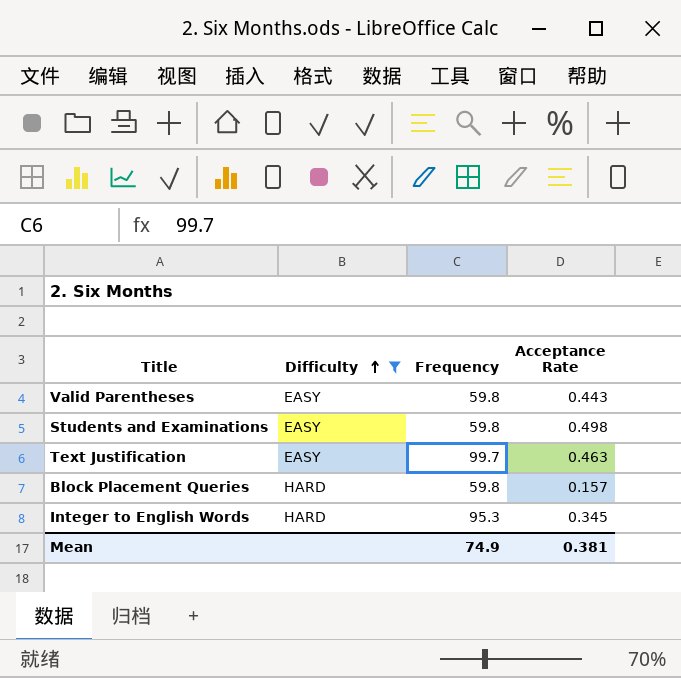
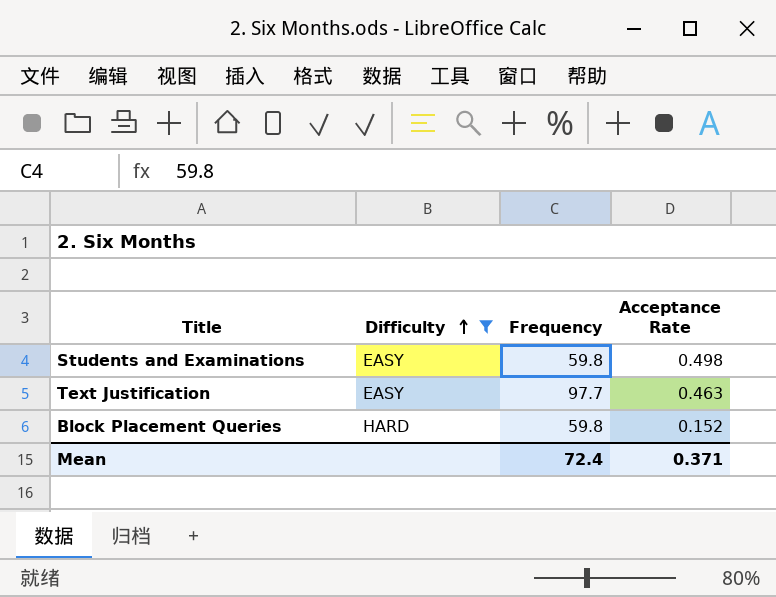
row Valid Parentheses: EASY | 59.8 | 0.443 -> none
row Integer to English Words: HARD | 95.3 | 0.345 -> none
Text Justification | Frequency: 99.7 -> 97.7
Block Placement Queries | Acceptance Rate: 0.157 -> 0.152
Mean | Frequency: 74.9 -> 72.4
Mean | Acceptance Rate: 0.381 -> 0.371

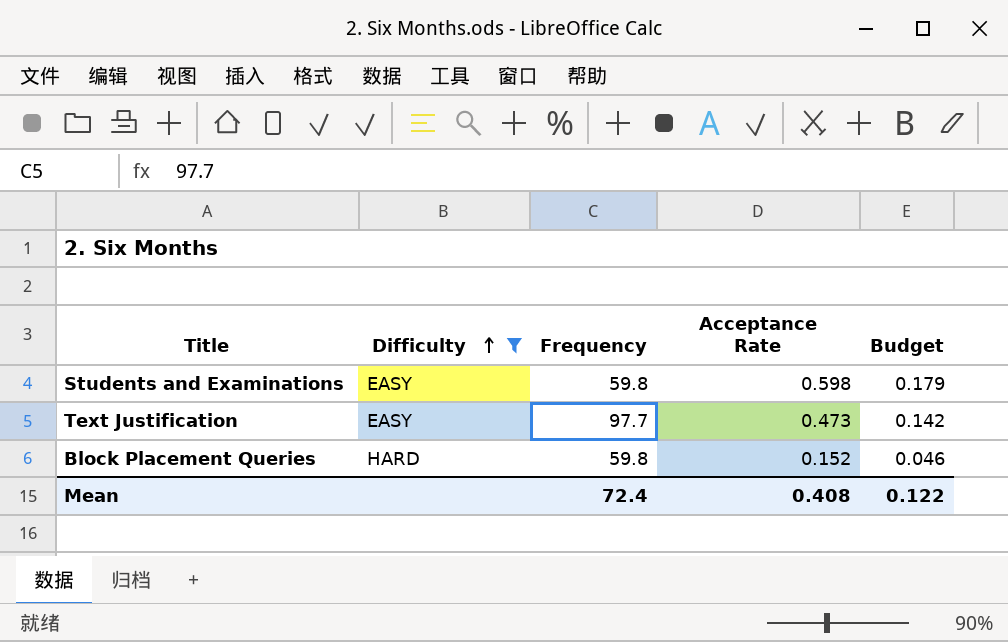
column Budget | formula: none -> [Acceptance Rate] * 0.3
Students and Examinations | Acceptance Rate: 0.498 -> 0.598
Text Justification | Acceptance Rate: 0.463 -> 0.473
Mean | Acceptance Rate: 0.371 -> 0.408

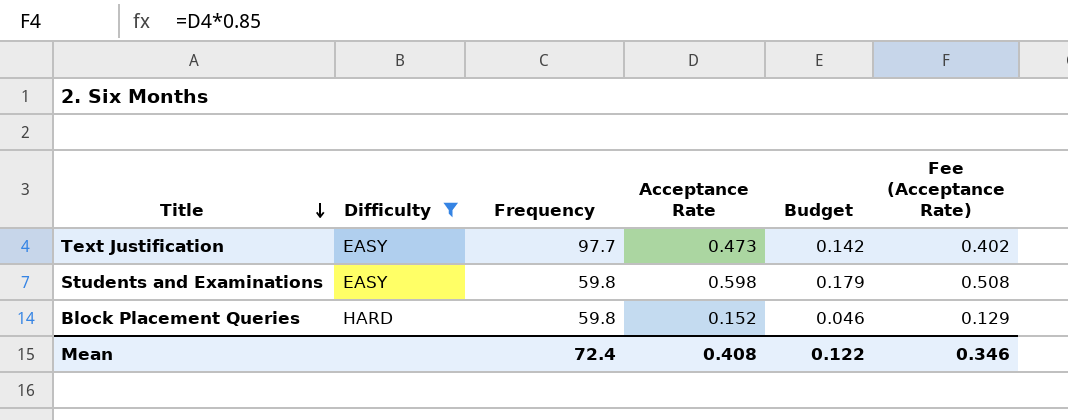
row order: Difficulty ascending -> Title descending
column Fee (Acceptance Rate) | formula: none -> [Acceptance Rate] * 0.85

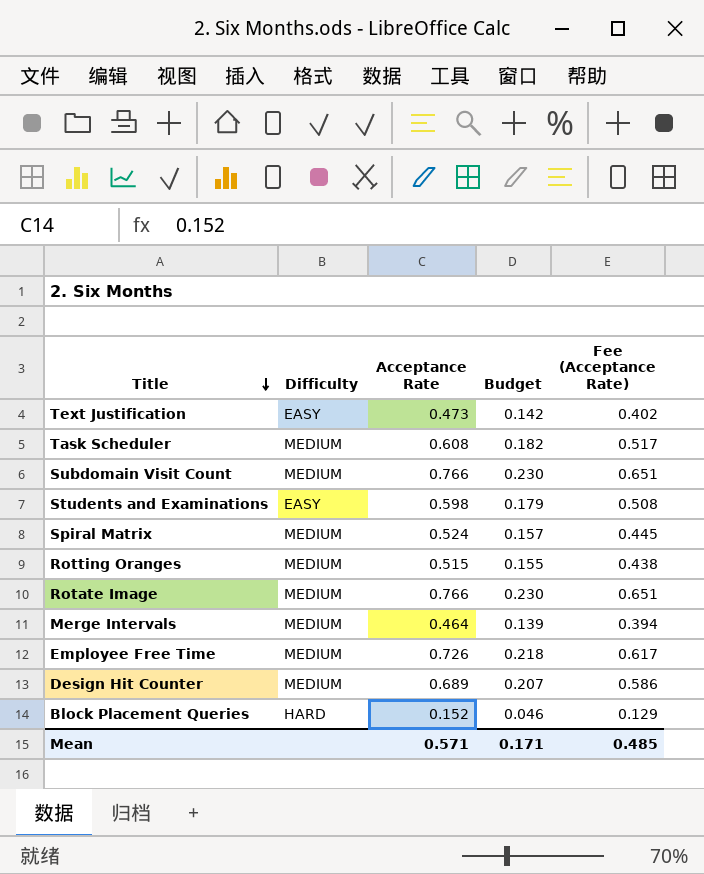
filter: Difficulty != MEDIUM -> none
column Frequency | position: 3 -> none
Mean | Acceptance Rate: 0.408 -> 0.571
Mean | Budget: 0.122 -> 0.171
Mean | Fee (Acceptance Rate): 0.346 -> 0.485

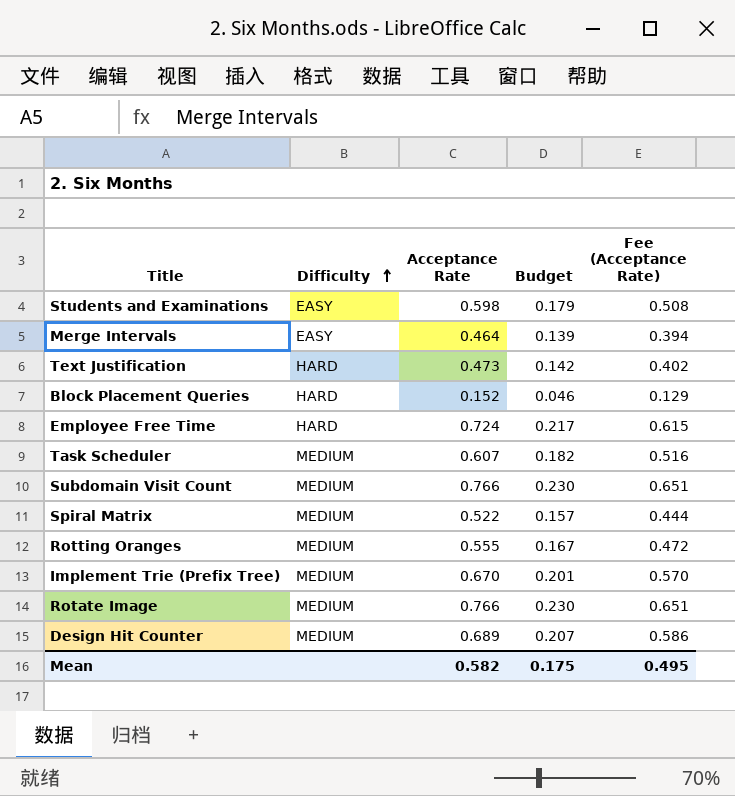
row order: Title descending -> Difficulty ascending
Merge Intervals | Difficulty: MEDIUM -> EASY
Text Justification | Difficulty: EASY -> HARD
Employee Free Time | Difficulty: MEDIUM -> HARD
Employee Free Time | Acceptance Rate: 0.726 -> 0.724
Employee Free Time | Budget: 0.218 -> 0.217
Employee Free Time | Fee (Acceptance Rate): 0.617 -> 0.615
Task Scheduler | Acceptance Rate: 0.608 -> 0.607
Task Scheduler | Fee (Acceptance Rate): 0.517 -> 0.516
Spiral Matrix | Acceptance Rate: 0.524 -> 0.522
Spiral Matrix | Fee (Acceptance Rate): 0.445 -> 0.444
Rotting Oranges | Acceptance Rate: 0.515 -> 0.555
Rotting Oranges | Budget: 0.155 -> 0.167
Rotting Oranges | Fee (Acceptance Rate): 0.438 -> 0.472
row Implement Trie (Prefix Tree): none -> MEDIUM | 0.670 | 0.201 | 0.570
Mean | Acceptance Rate: 0.571 -> 0.582
Mean | Budget: 0.171 -> 0.175
Mean | Fee (Acceptance Rate): 0.485 -> 0.495

